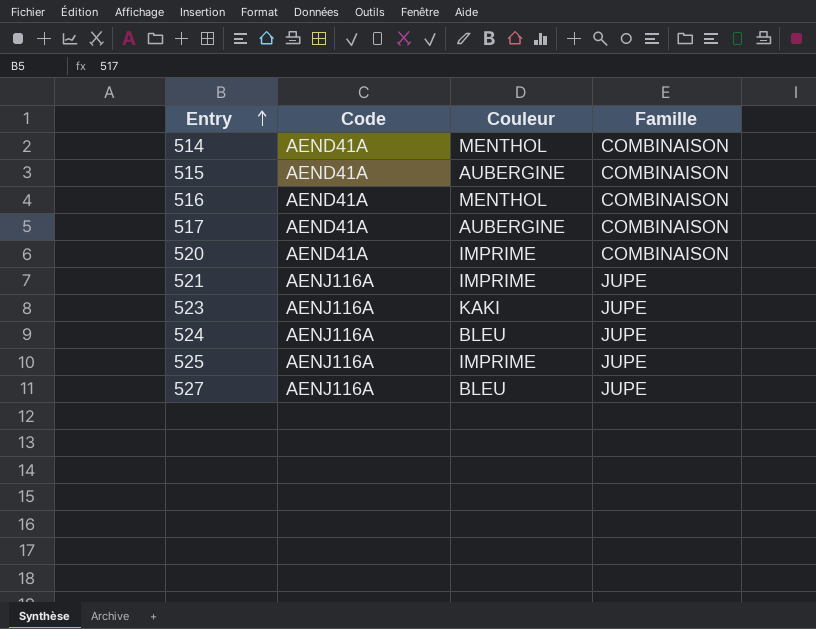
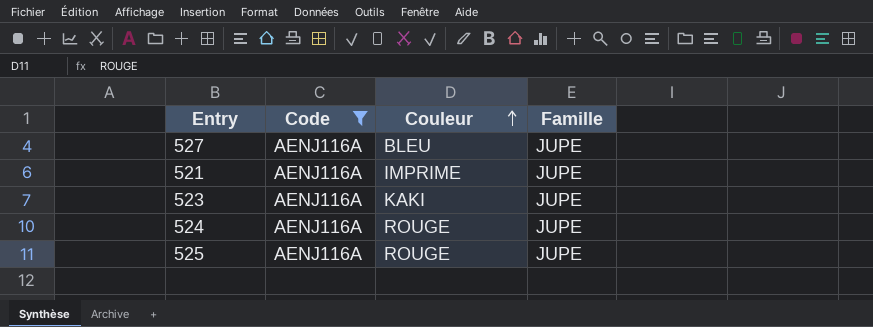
filter: none -> Code = AENJ116A
row order: Entry ascending -> Couleur ascending
524 | Couleur: BLEU -> ROUGE
525 | Couleur: IMPRIME -> ROUGE

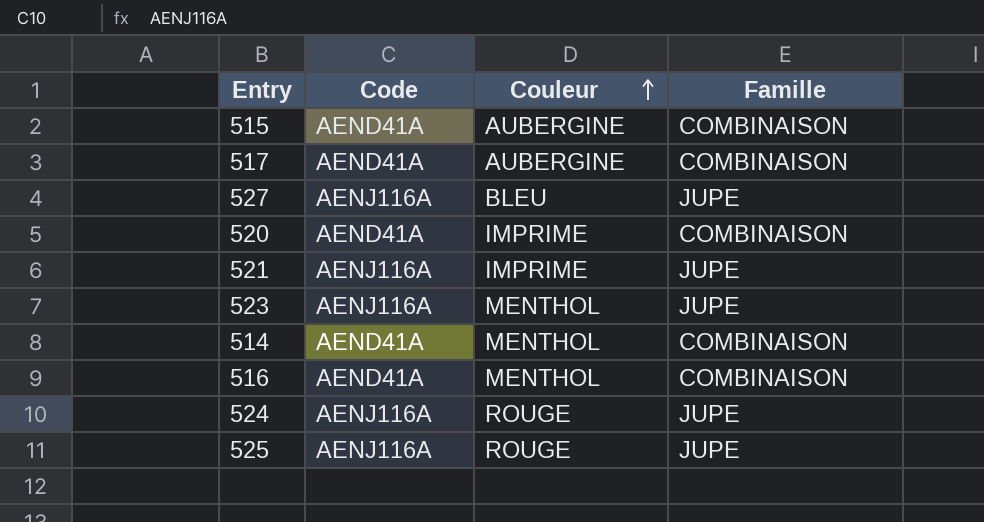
filter: Code = AENJ116A -> none
523 | Couleur: KAKI -> MENTHOL

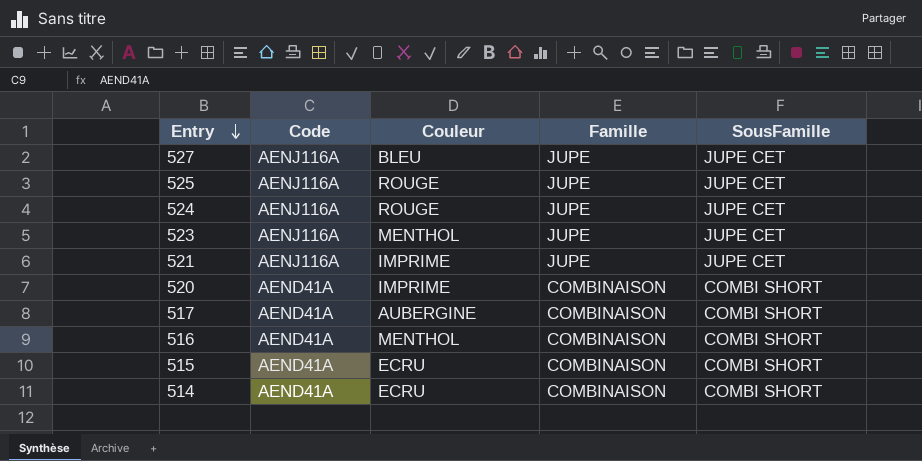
row order: Couleur ascending -> Entry descending
column SousFamille | position: none -> 5
515 | Couleur: AUBERGINE -> ECRU
514 | Couleur: MENTHOL -> ECRU

